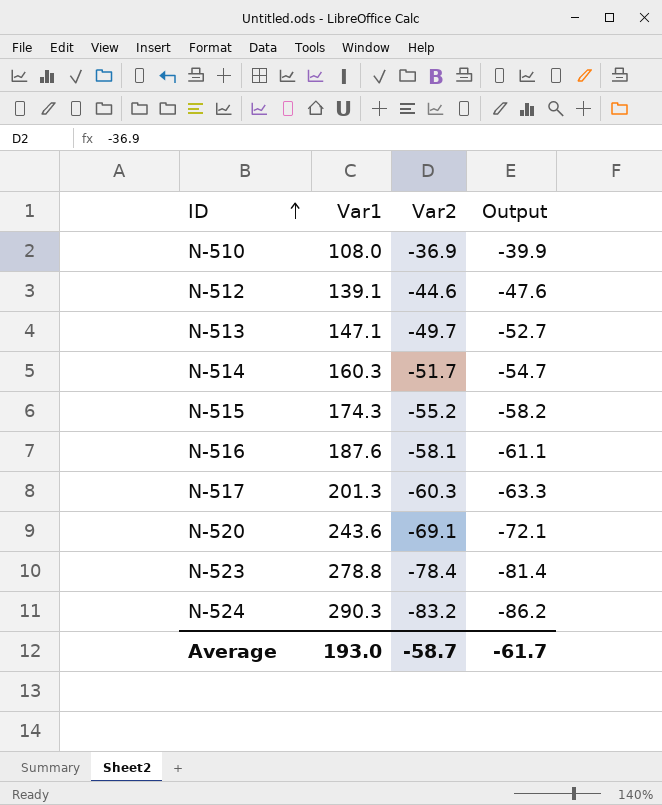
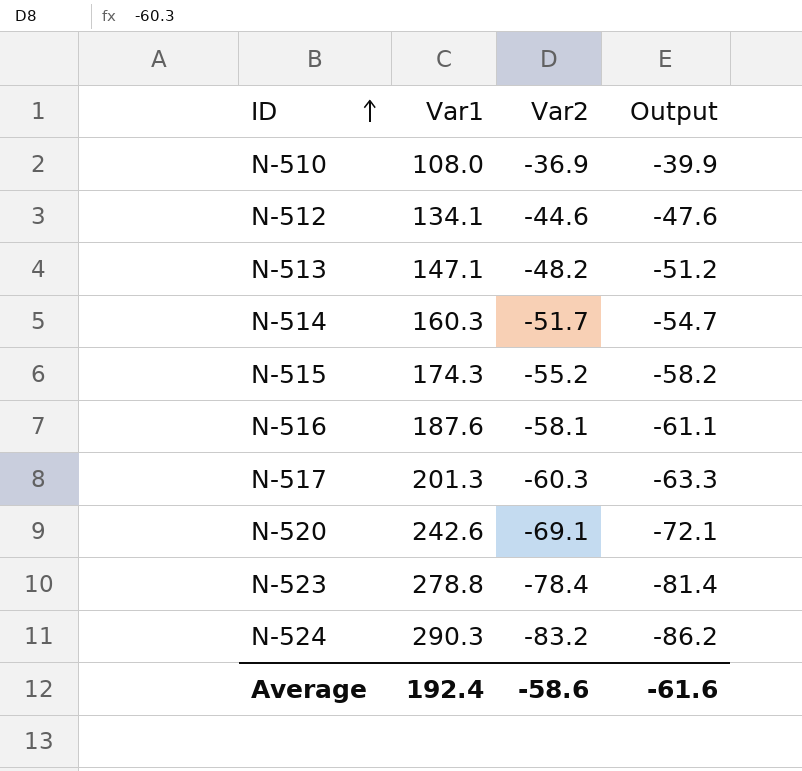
N-512 | Var1: 139.1 -> 134.1
N-513 | Var2: -49.7 -> -48.2
N-513 | Output: -52.7 -> -51.2
N-520 | Var1: 243.6 -> 242.6
Average | Var1: 193.0 -> 192.4
Average | Var2: -58.7 -> -58.6
Average | Output: -61.7 -> -61.6

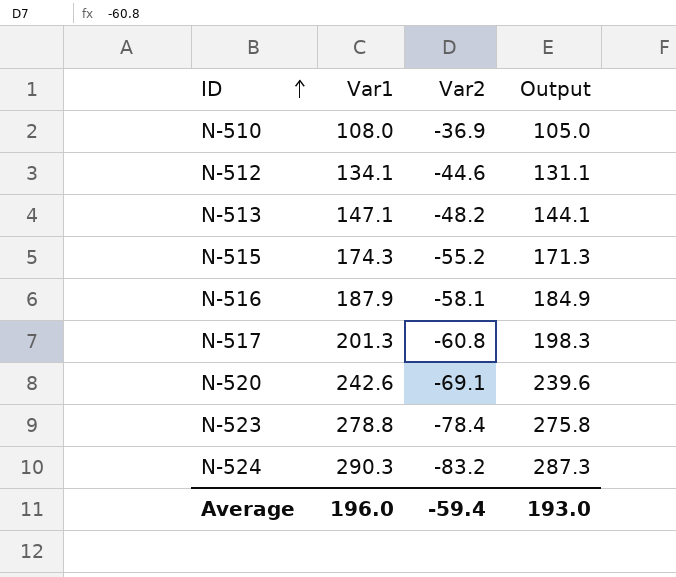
column Output | formula: [Var2] - 3 -> [Var1] - 3
row N-514: 160.3 | -51.7 | -54.7 -> none
N-516 | Var1: 187.6 -> 187.9
N-517 | Var2: -60.3 -> -60.8
Average | Var1: 192.4 -> 196.0
Average | Var2: -58.6 -> -59.4
Average | Output: -61.6 -> 193.0

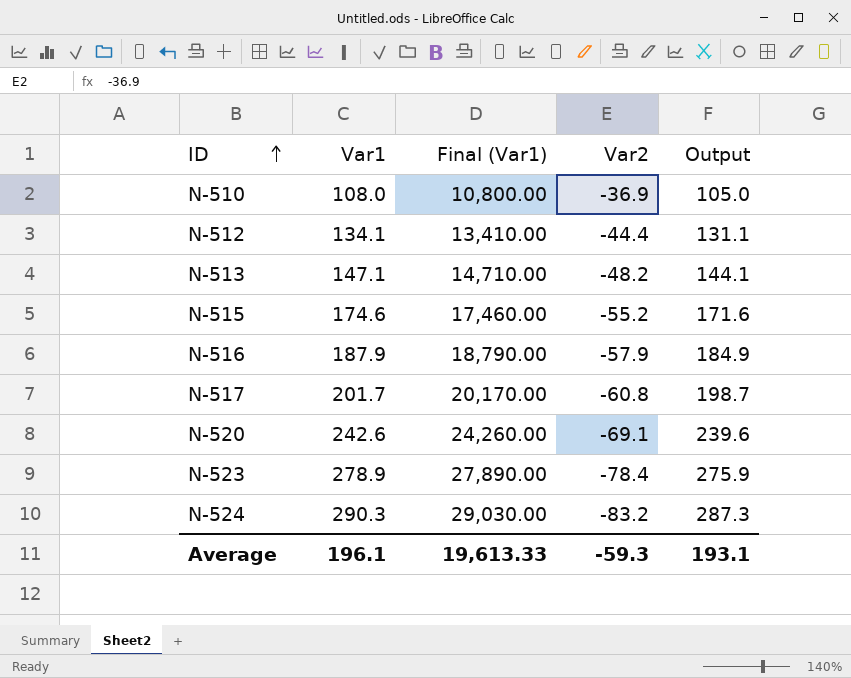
column Final (Var1) | formula: none -> [Var1] * 100
N-512 | Var2: -44.6 -> -44.4
N-515 | Var1: 174.3 -> 174.6
N-515 | Output: 171.3 -> 171.6
N-516 | Var2: -58.1 -> -57.9
N-517 | Var1: 201.3 -> 201.7
N-517 | Output: 198.3 -> 198.7
N-523 | Var1: 278.8 -> 278.9
N-523 | Output: 275.8 -> 275.9
Average | Var1: 196.0 -> 196.1
Average | Var2: -59.4 -> -59.3
Average | Output: 193.0 -> 193.1

